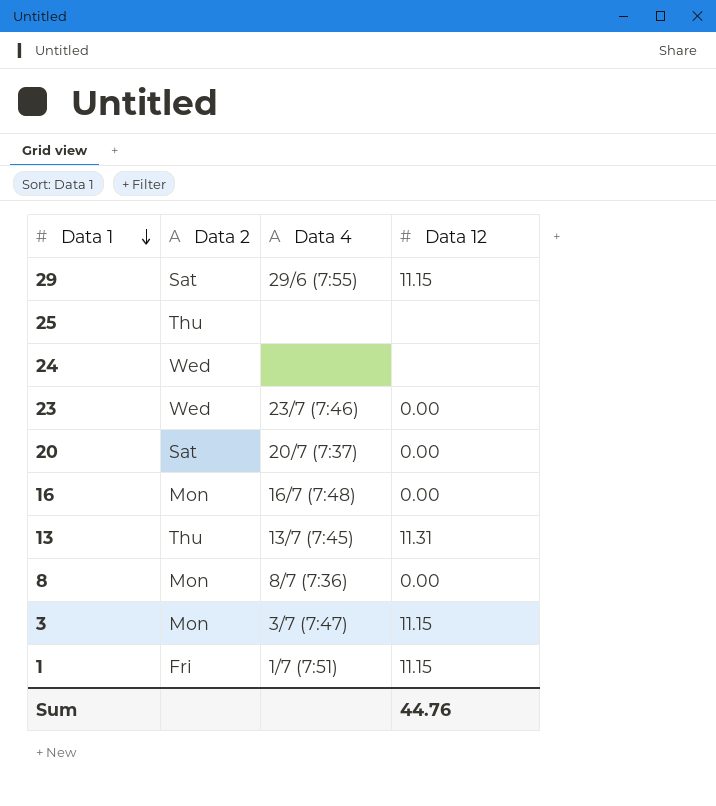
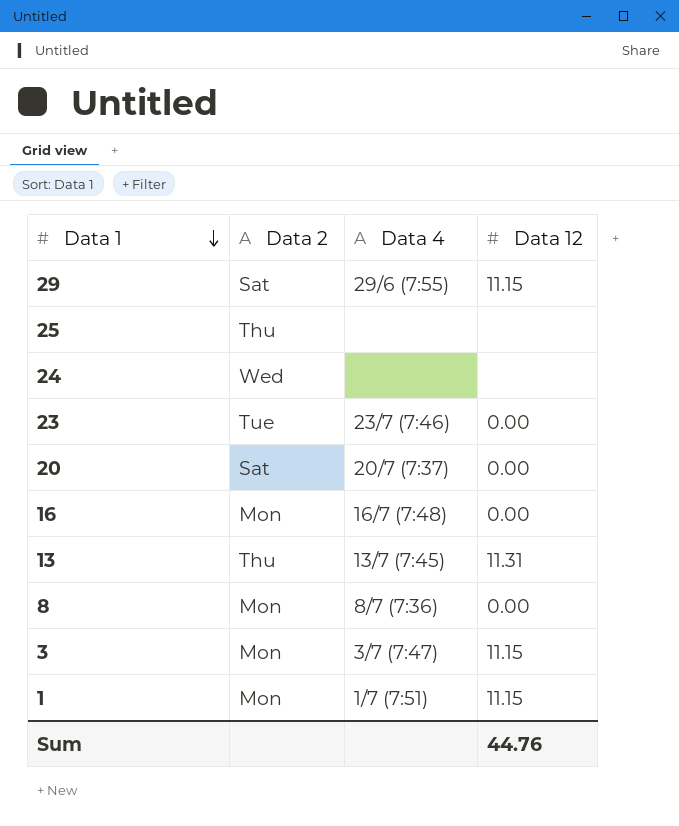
23 | Data 2: Wed -> Tue
1 | Data 2: Fri -> Mon

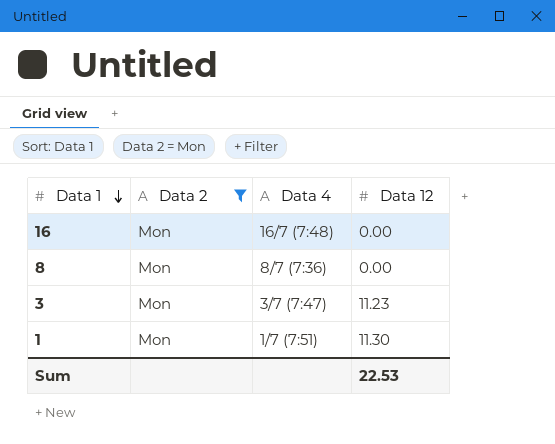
filter: none -> Data 2 = Mon
3 | Data 12: 11.15 -> 11.23
1 | Data 12: 11.15 -> 11.30
Sum | Data 12: 44.76 -> 22.53

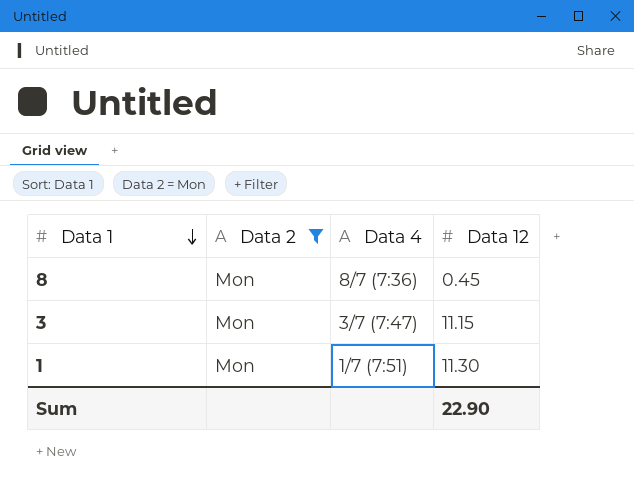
row 16: Mon | 16/7 (7:48) | 0.00 -> none
8 | Data 12: 0.00 -> 0.45
3 | Data 12: 11.23 -> 11.15
Sum | Data 12: 22.53 -> 22.90

